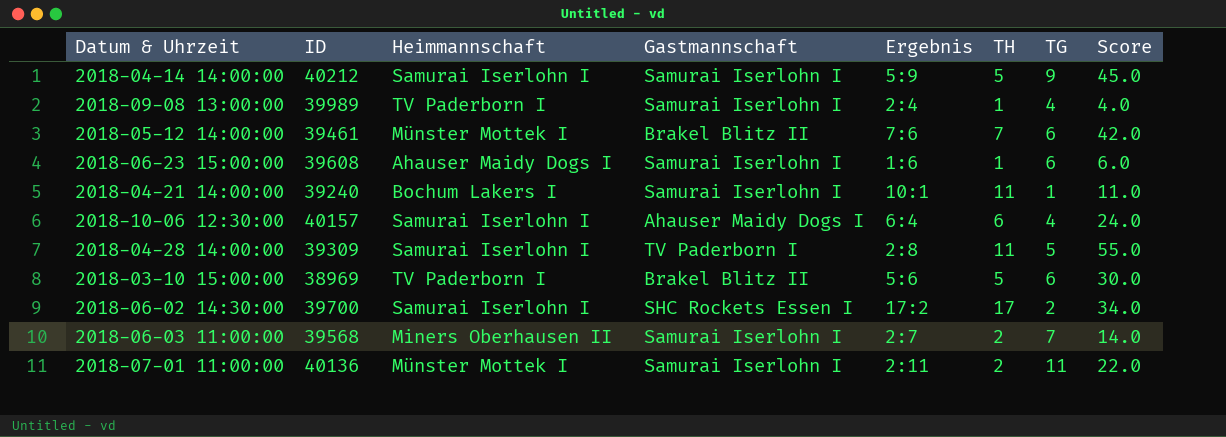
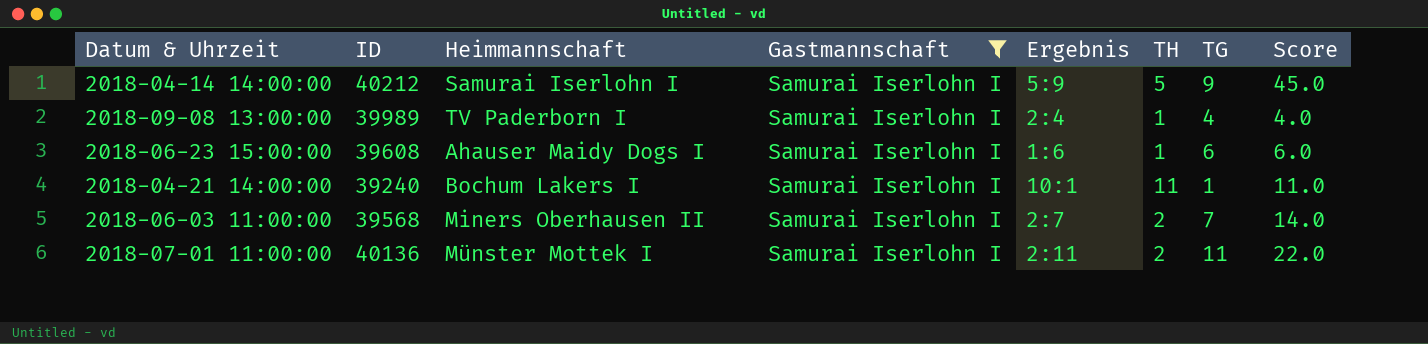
filter: none -> Gastmannschaft = Samurai Iserlohn I

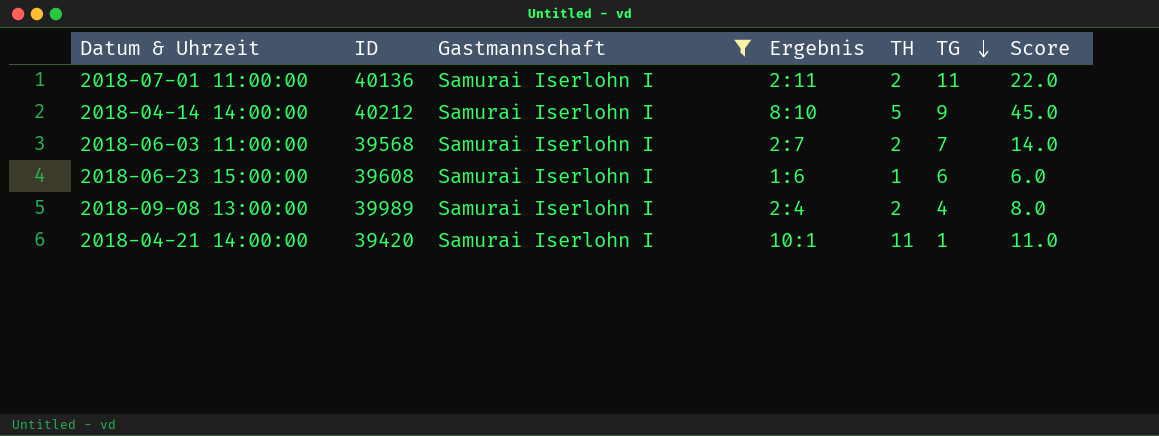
row order: none -> TG descending
column Heimmannschaft | position: 3 -> none
2018-04-14 14:00:00 | Ergebnis: 5:9 -> 8:10
2018-09-08 13:00:00 | TH: 1 -> 2
2018-09-08 13:00:00 | Score: 4.0 -> 8.0
2018-04-21 14:00:00 | ID: 39240 -> 39420

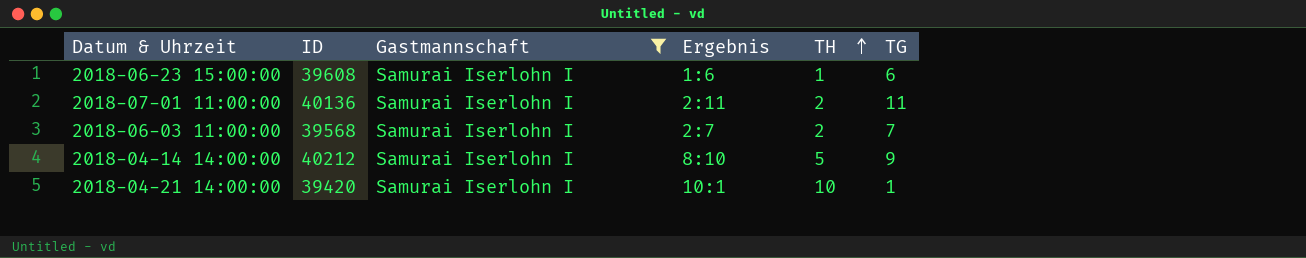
row order: TG descending -> TH ascending
column Score | formula: [TH] * [TG] -> none
row 2018-09-08 13:00:00: 39989 | Samurai Iserlohn I | 2:4 | 2 | 4 | 8.0 -> none
2018-04-21 14:00:00 | TH: 11 -> 10

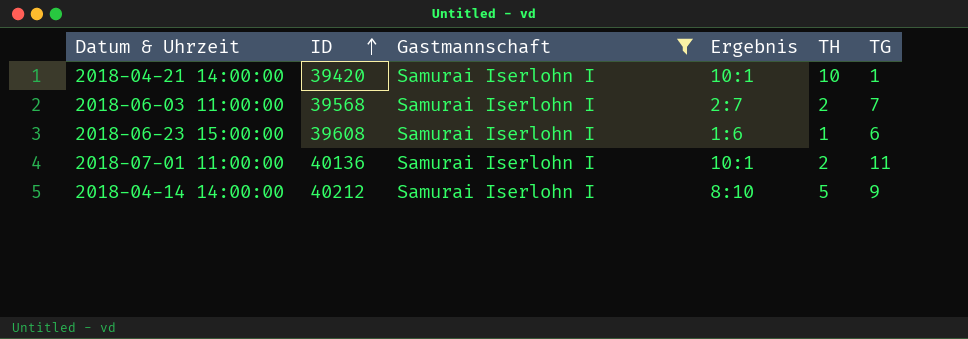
row order: TH ascending -> ID ascending
2018-07-01 11:00:00 | Ergebnis: 2:11 -> 10:1

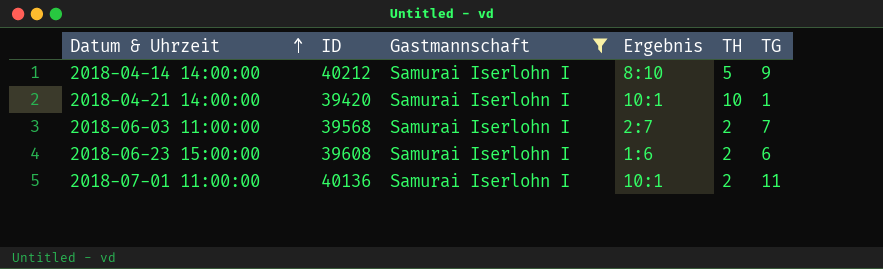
row order: ID ascending -> Datum & Uhrzeit ascending
2018-06-23 15:00:00 | TH: 1 -> 2

